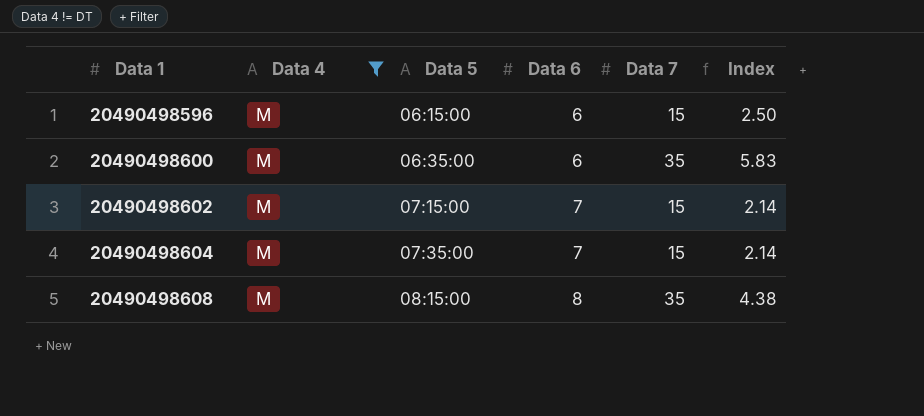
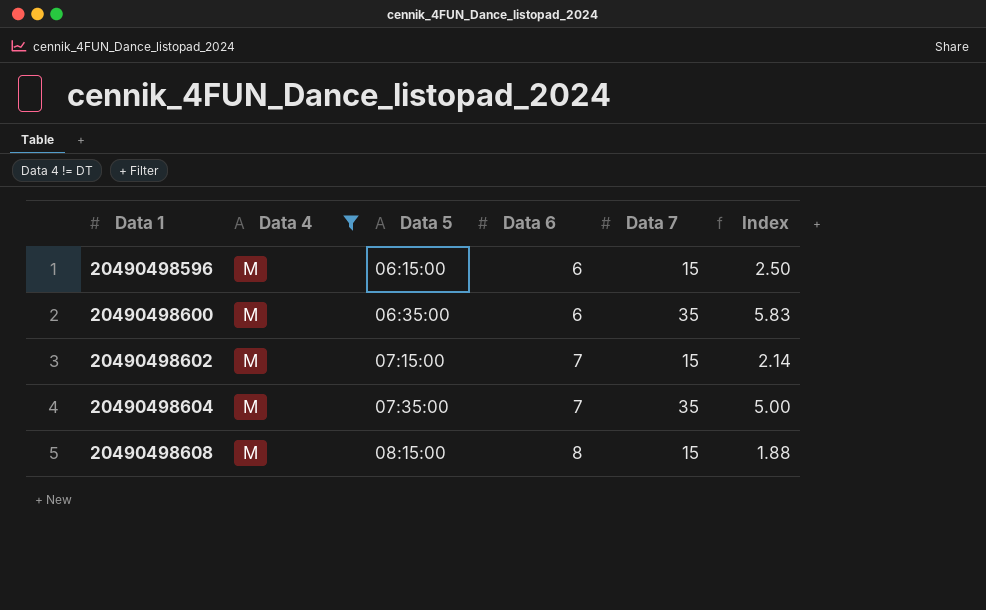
20490498604 | Data 7: 15 -> 35
20490498604 | Index: 2.14 -> 5.00
20490498608 | Data 7: 35 -> 15
20490498608 | Index: 4.38 -> 1.88

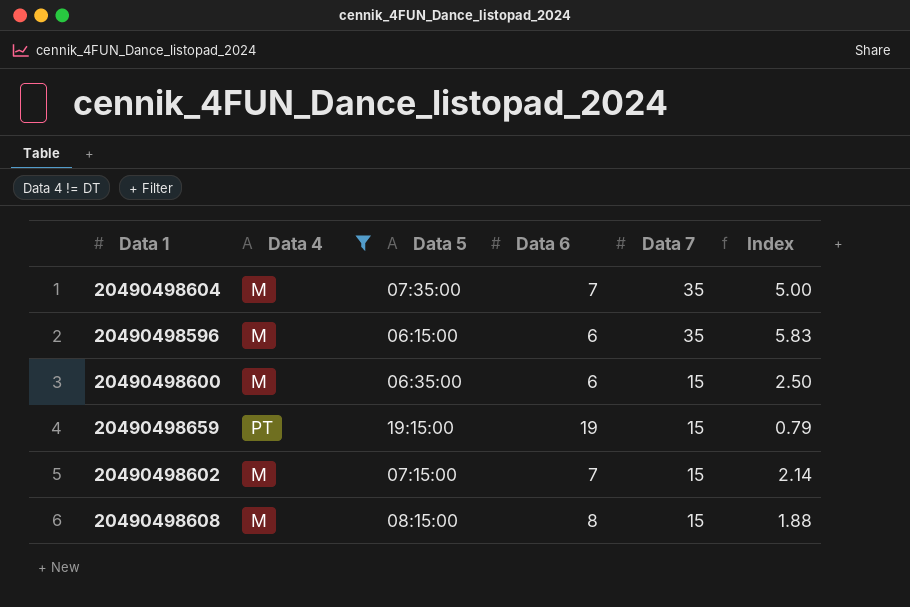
row order: Data 1 ascending -> Data 7 descending
20490498596 | Data 7: 15 -> 35
20490498596 | Index: 2.50 -> 5.83
20490498600 | Data 7: 35 -> 15
20490498600 | Index: 5.83 -> 2.50
row 20490498659: none -> PT | 19:15:00 | 19 | 15 | 0.79

